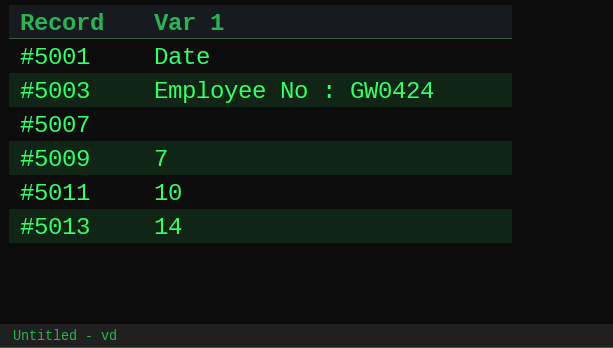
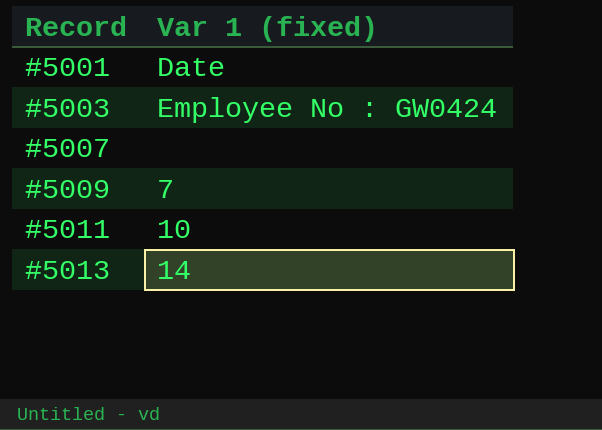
column name: Var 1 -> Var 1 (fixed)

